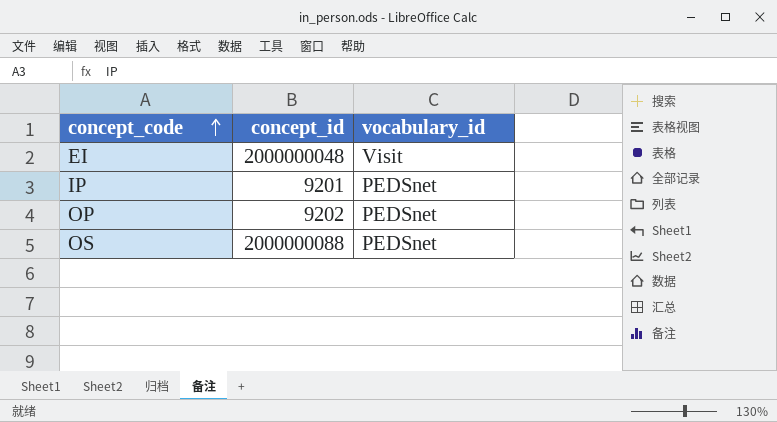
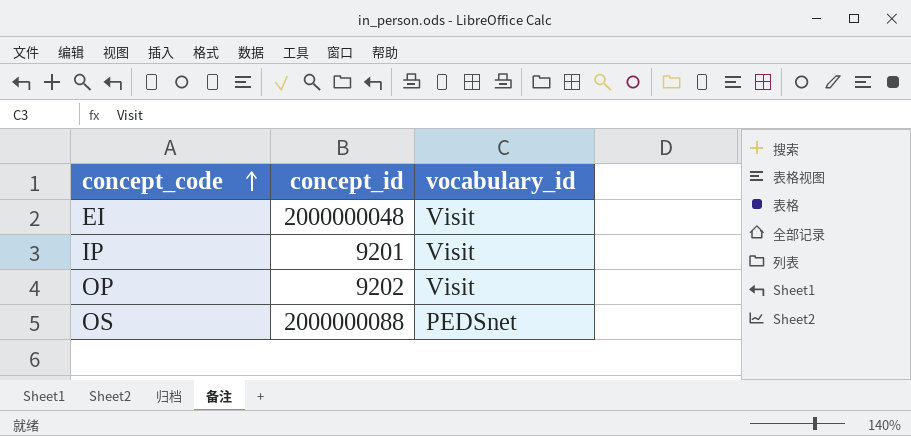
IP | vocabulary_id: PEDSnet -> Visit
OP | vocabulary_id: PEDSnet -> Visit

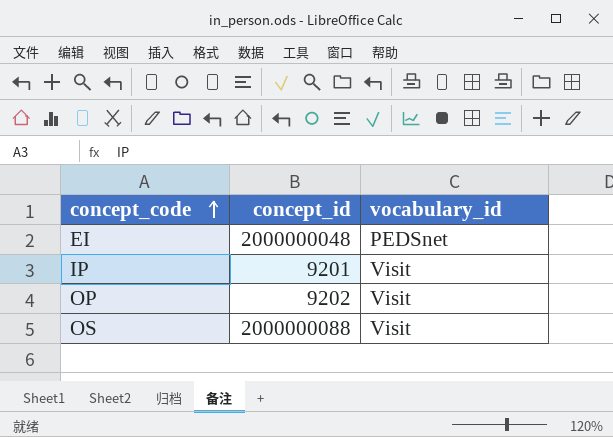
EI | vocabulary_id: Visit -> PEDSnet
OS | vocabulary_id: PEDSnet -> Visit

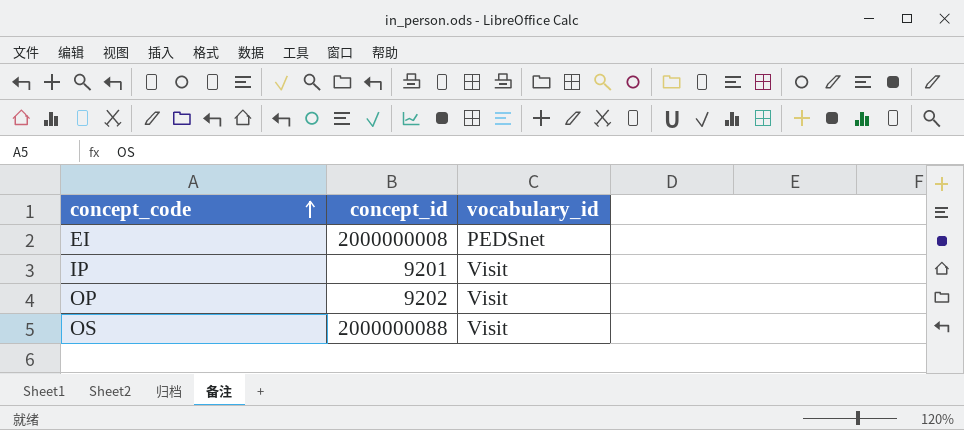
EI | concept_id: 2000000048 -> 2000000008

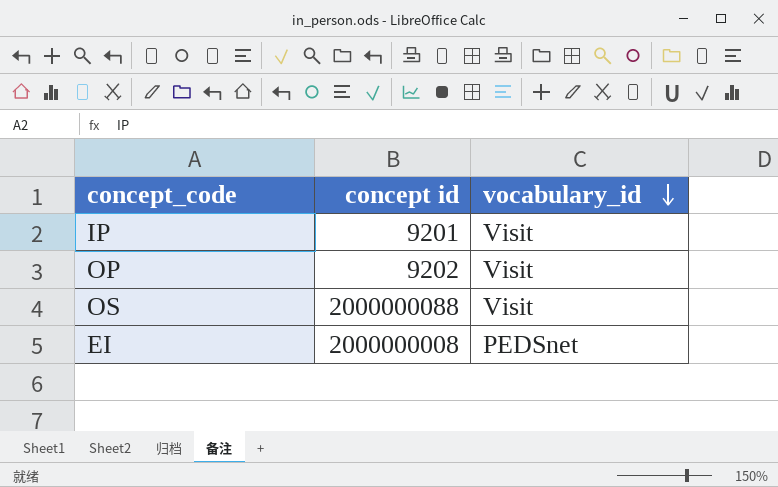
row order: concept_code ascending -> vocabulary_id descending
column name: concept_id -> concept id

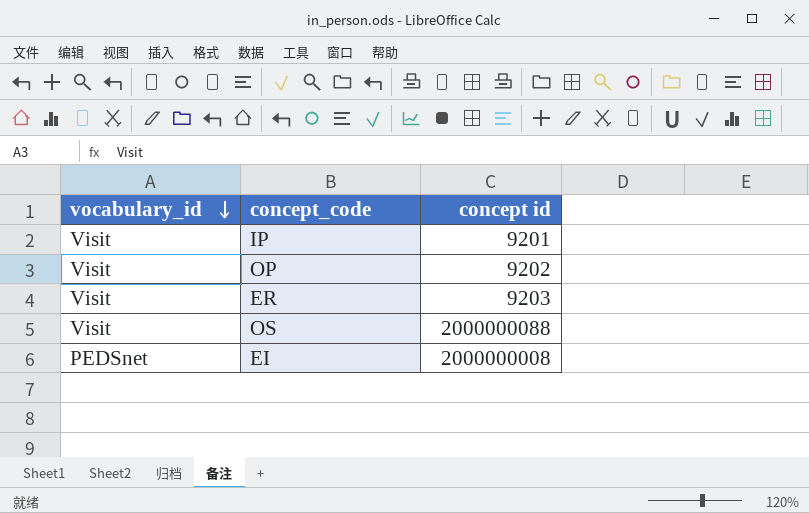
column vocabulary_id | position: 3 -> 1
row ER: none -> Visit | 9203

